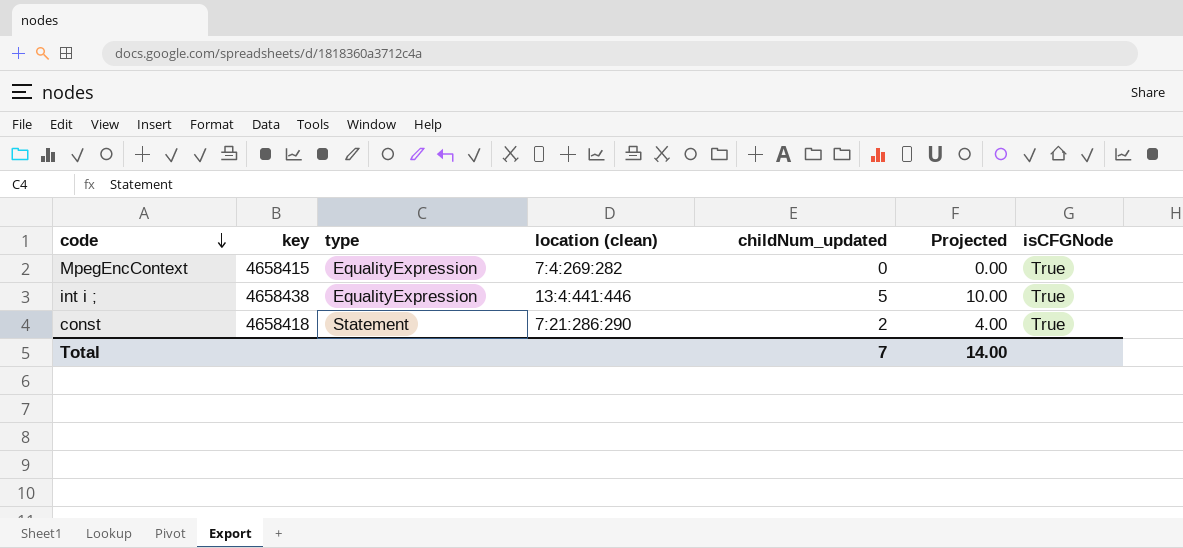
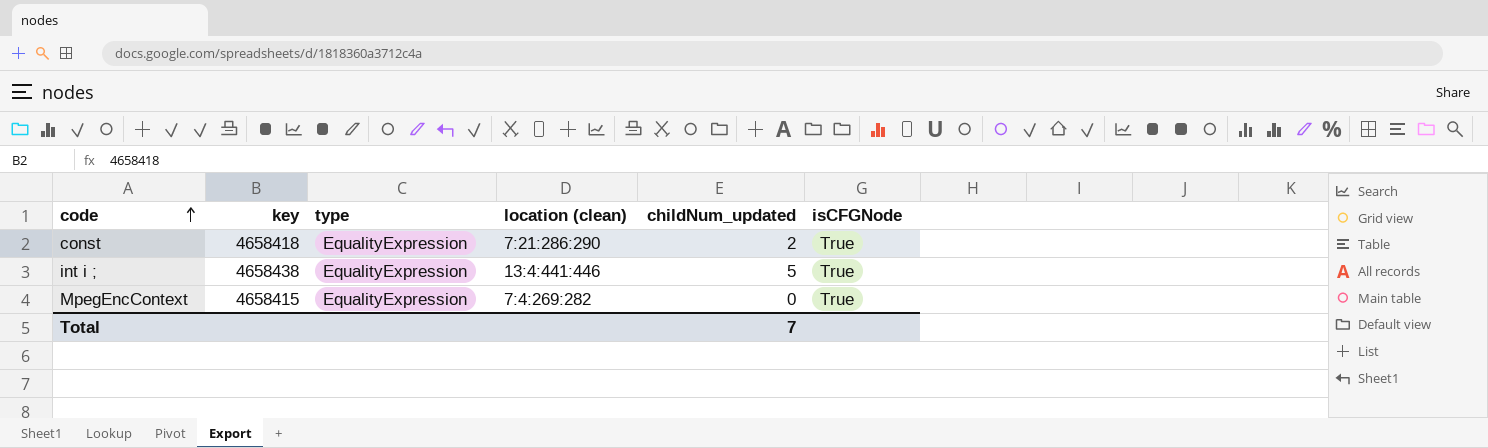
row order: code descending -> code ascending
column Projected | formula: [childNum_updated] * 2 -> none
const | type: Statement -> EqualityExpression

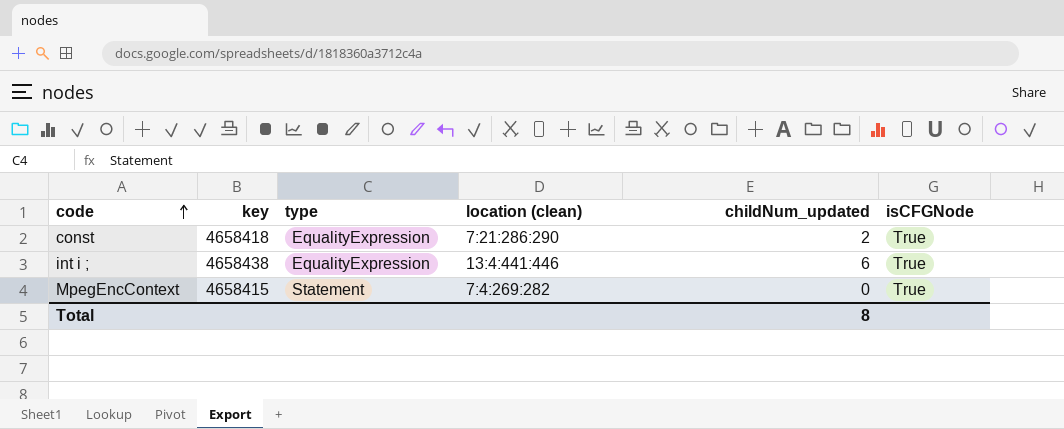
int i ; | childNum_updated: 5 -> 6
MpegEncContext | type: EqualityExpression -> Statement
Total | childNum_updated: 7 -> 8

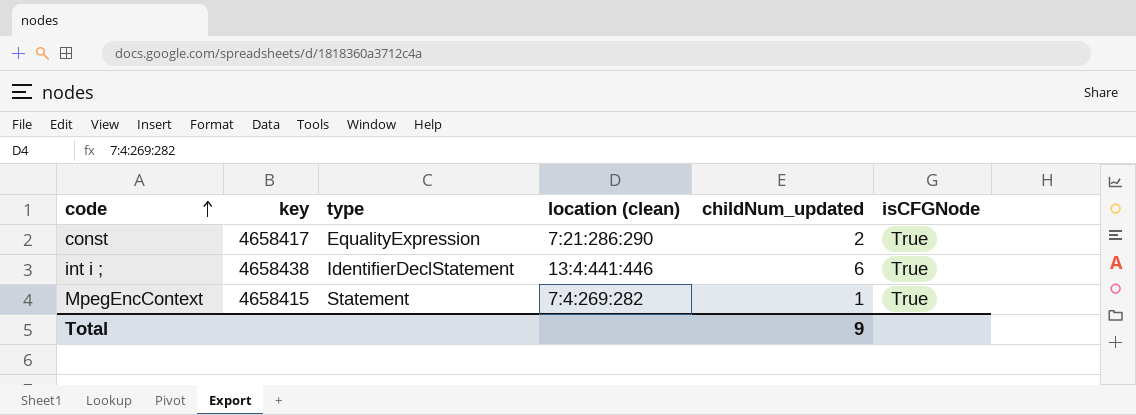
const | key: 4658418 -> 4658417
int i ; | type: EqualityExpression -> IdentifierDeclStatement
MpegEncContext | childNum_updated: 0 -> 1
Total | childNum_updated: 8 -> 9

